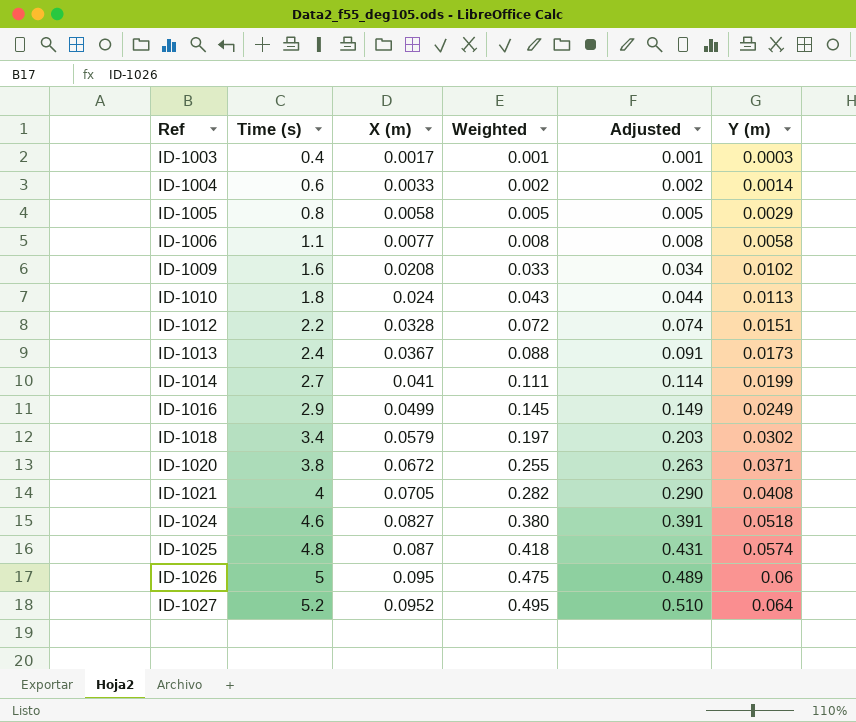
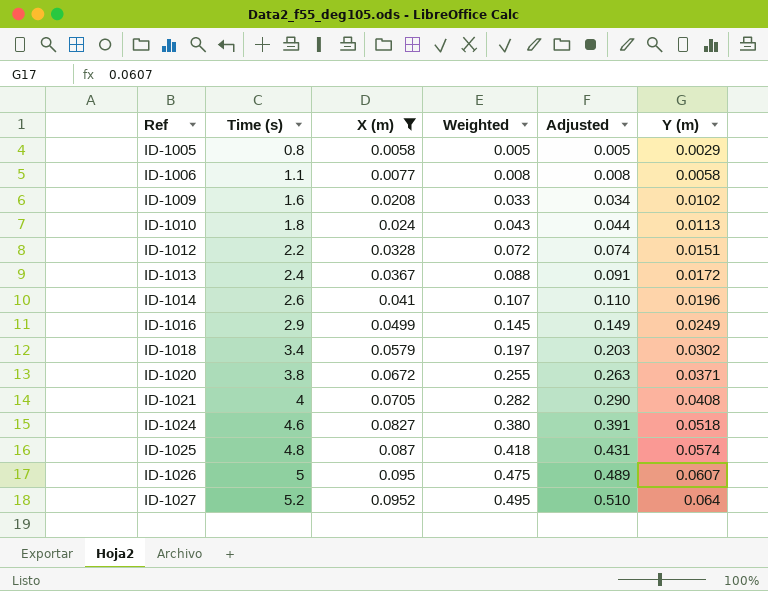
filter: none -> X (m) >= 0.0058
ID-1013 | Y (m): 0.0173 -> 0.0172
ID-1014 | Time (s): 2.7 -> 2.6
ID-1014 | Weighted: 0.111 -> 0.107
ID-1014 | Adjusted: 0.114 -> 0.110
ID-1014 | Y (m): 0.0199 -> 0.0196
ID-1026 | Y (m): 0.06 -> 0.0607

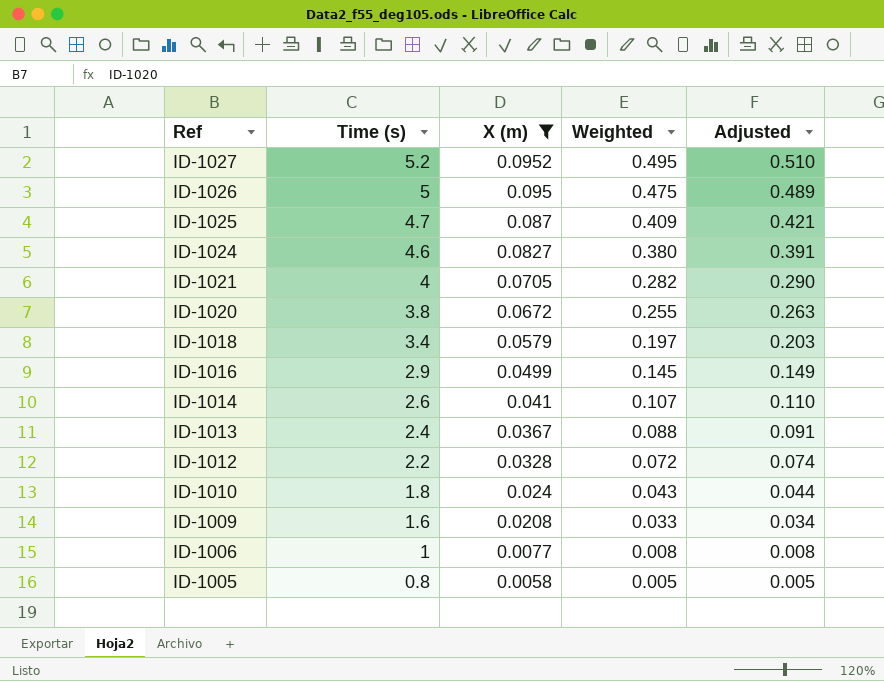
row order: Ref ascending -> Ref descending
column Y (m) | position: 6 -> none
ID-1025 | Time (s): 4.8 -> 4.7
ID-1025 | Weighted: 0.418 -> 0.409
ID-1025 | Adjusted: 0.431 -> 0.421
ID-1006 | Time (s): 1.1 -> 1

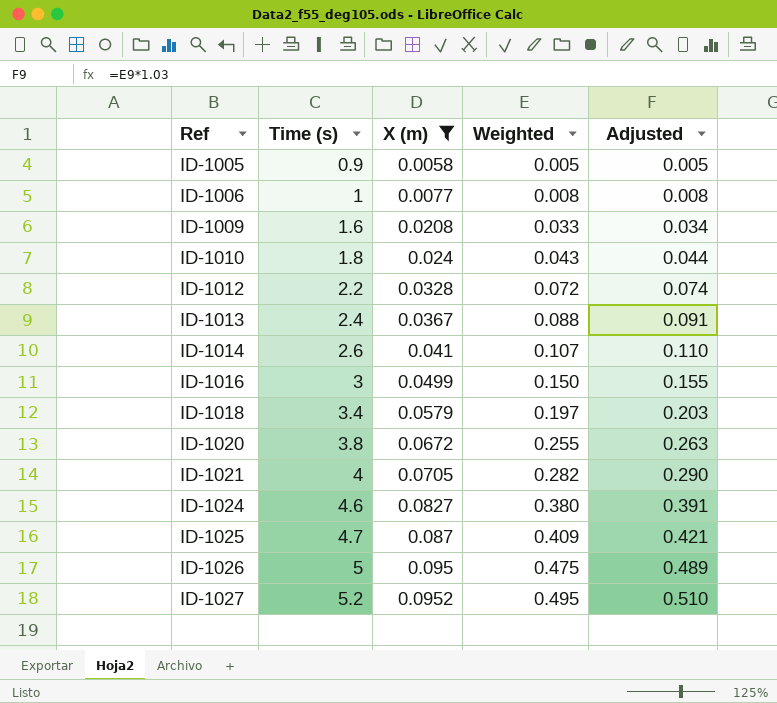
row order: Ref descending -> Ref ascending
ID-1005 | Time (s): 0.8 -> 0.9
ID-1016 | Time (s): 2.9 -> 3
ID-1016 | Weighted: 0.145 -> 0.150
ID-1016 | Adjusted: 0.149 -> 0.155

